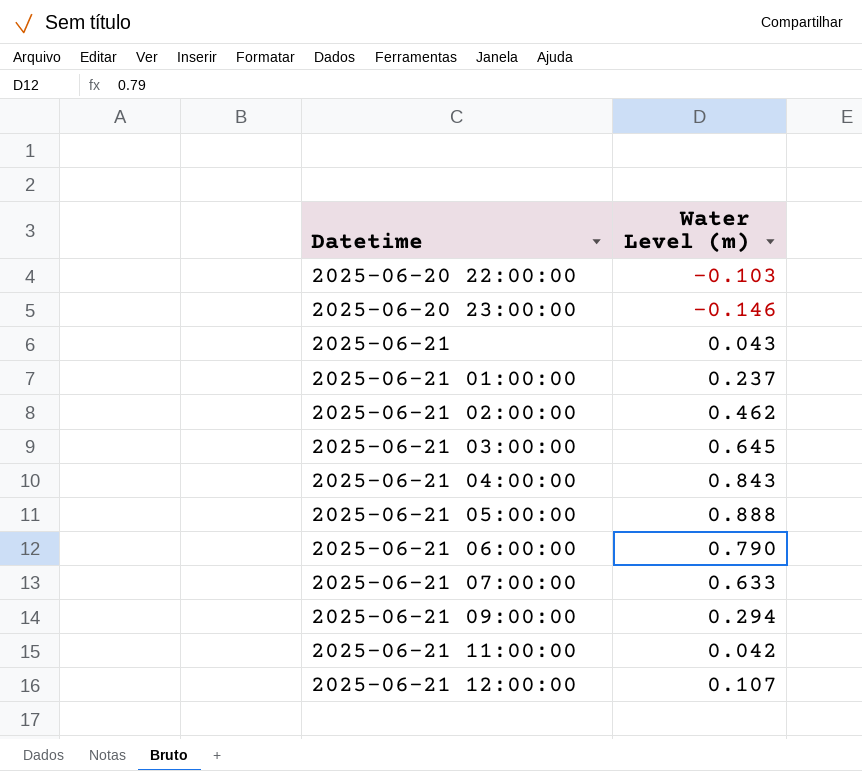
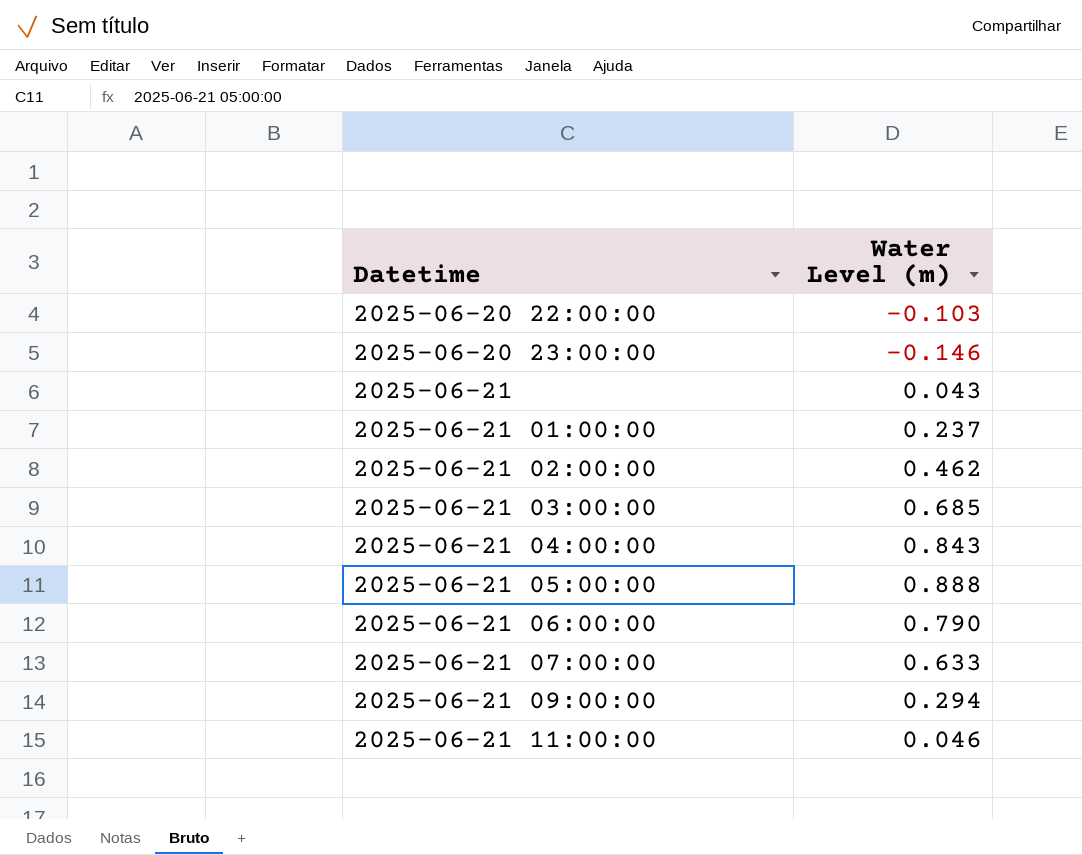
row 2025-06-21 12:00:00: 0.107 -> none
2025-06-21 03:00:00 | Water Level (m): 0.645 -> 0.685
2025-06-21 11:00:00 | Water Level (m): 0.042 -> 0.046

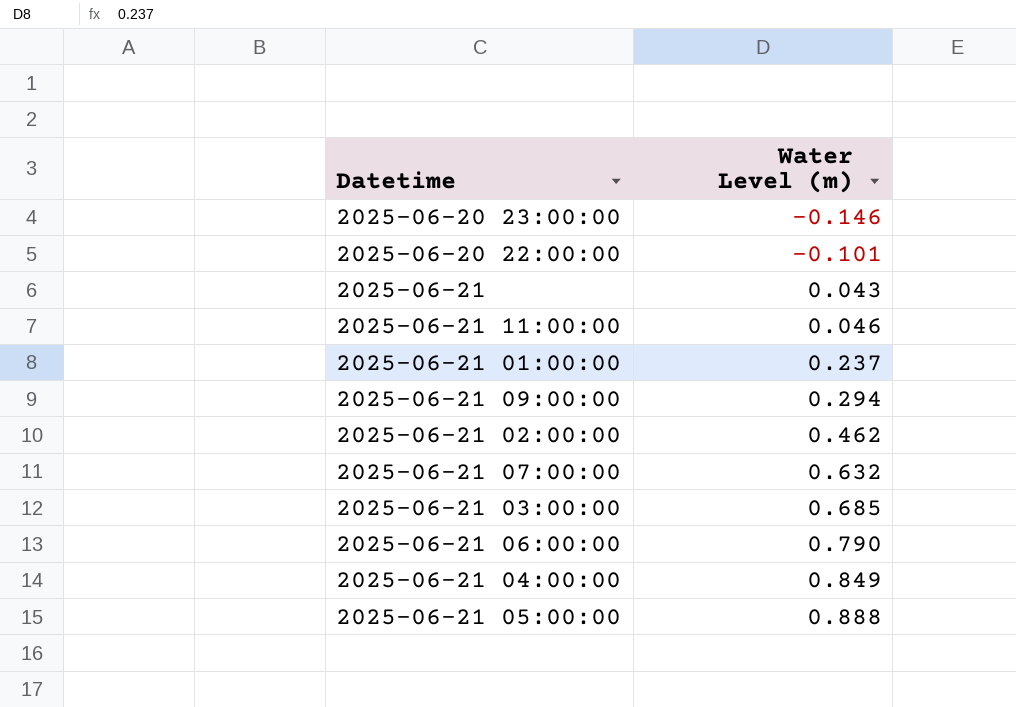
row order: Datetime ascending -> Water Level (m) ascending
2025-06-20 22:00:00 | Water Level (m): -0.103 -> -0.101
2025-06-21 07:00:00 | Water Level (m): 0.633 -> 0.632
2025-06-21 04:00:00 | Water Level (m): 0.843 -> 0.849

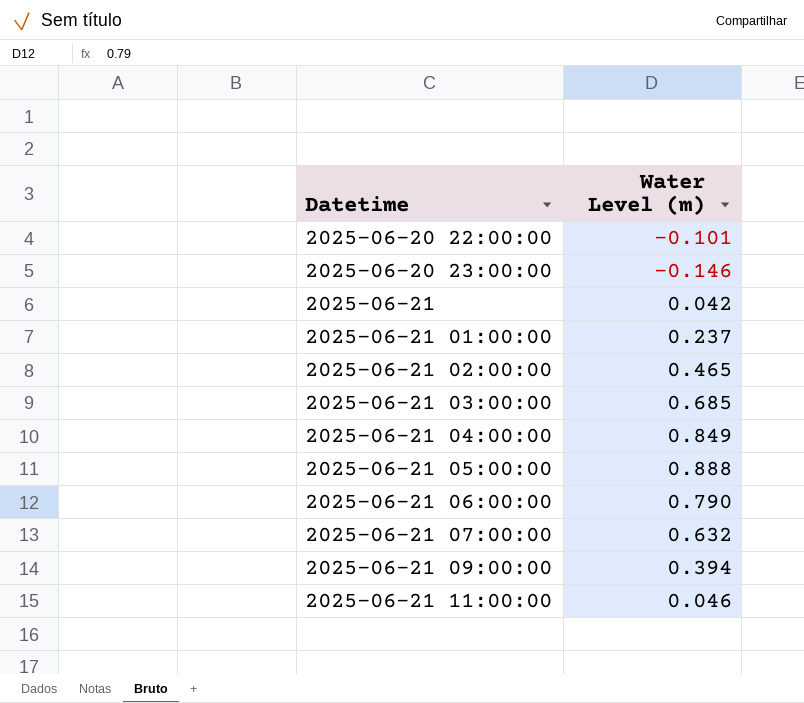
row order: Water Level (m) ascending -> Datetime ascending
2025-06-21 | Water Level (m): 0.043 -> 0.042
2025-06-21 02:00:00 | Water Level (m): 0.462 -> 0.465
2025-06-21 09:00:00 | Water Level (m): 0.294 -> 0.394

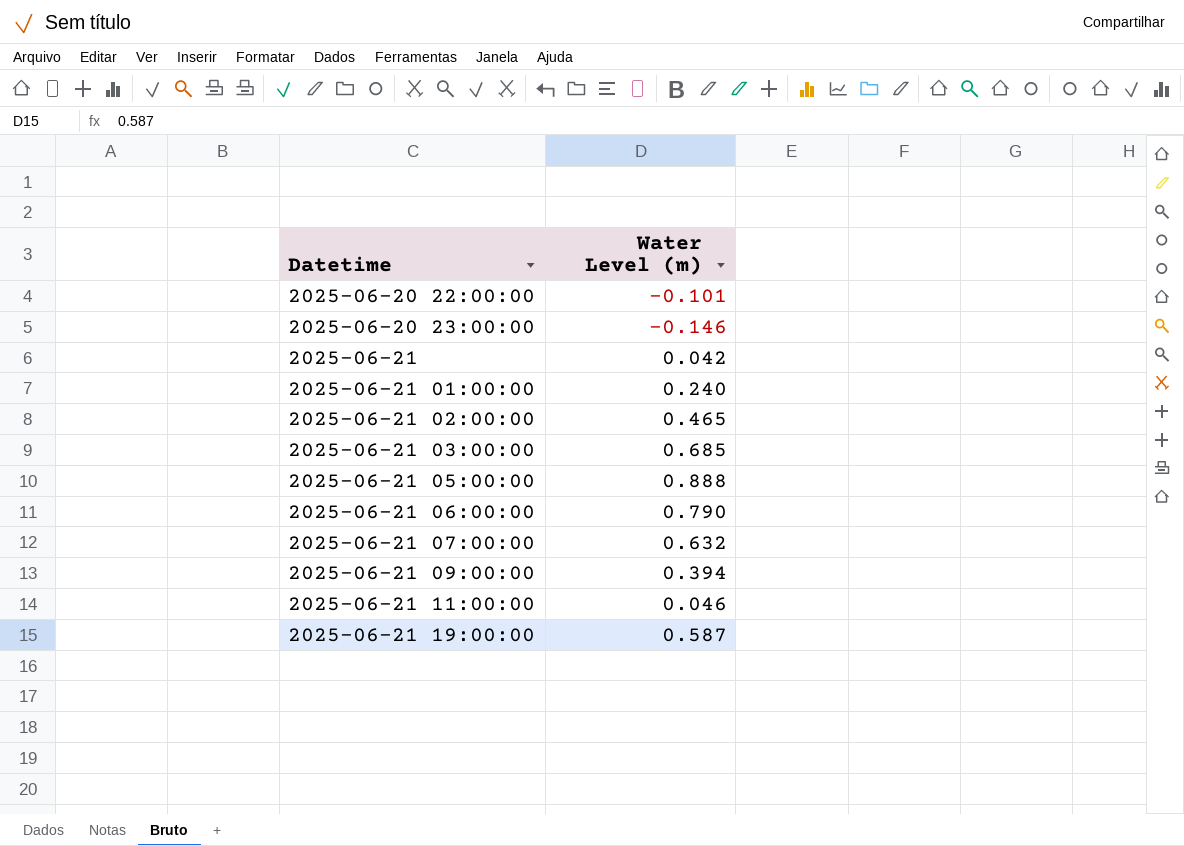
row 2025-06-21 04:00:00: 0.849 -> none
2025-06-21 01:00:00 | Water Level (m): 0.237 -> 0.240
row 2025-06-21 19:00:00: none -> 0.587

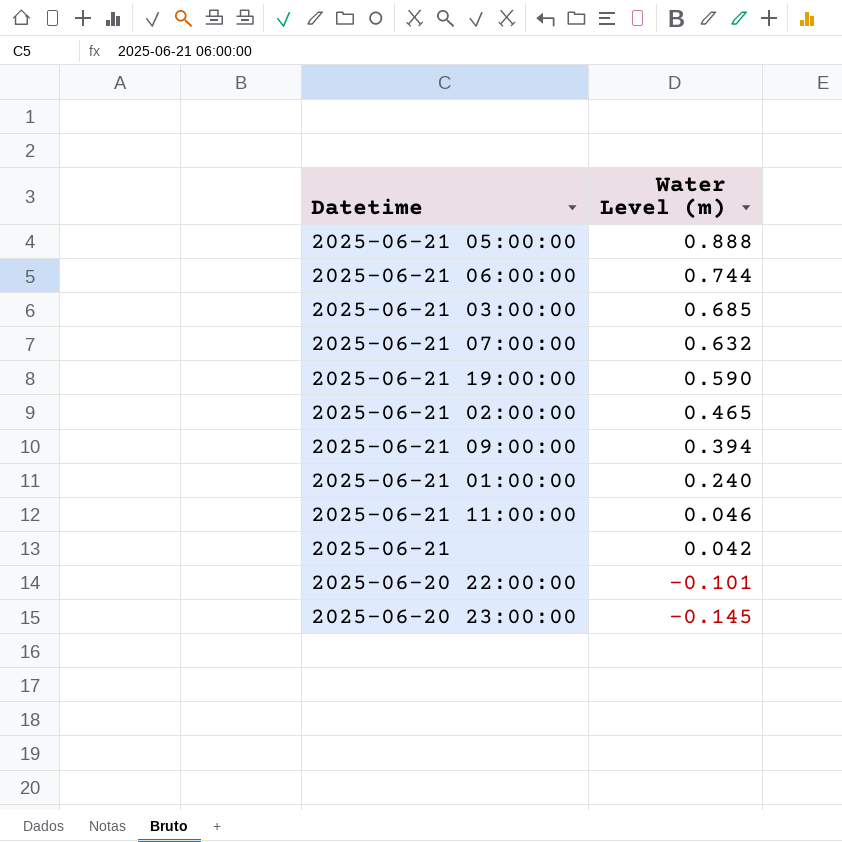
row order: Datetime ascending -> Water Level (m) descending
2025-06-21 06:00:00 | Water Level (m): 0.790 -> 0.744
2025-06-21 19:00:00 | Water Level (m): 0.587 -> 0.590
2025-06-20 23:00:00 | Water Level (m): -0.146 -> -0.145

